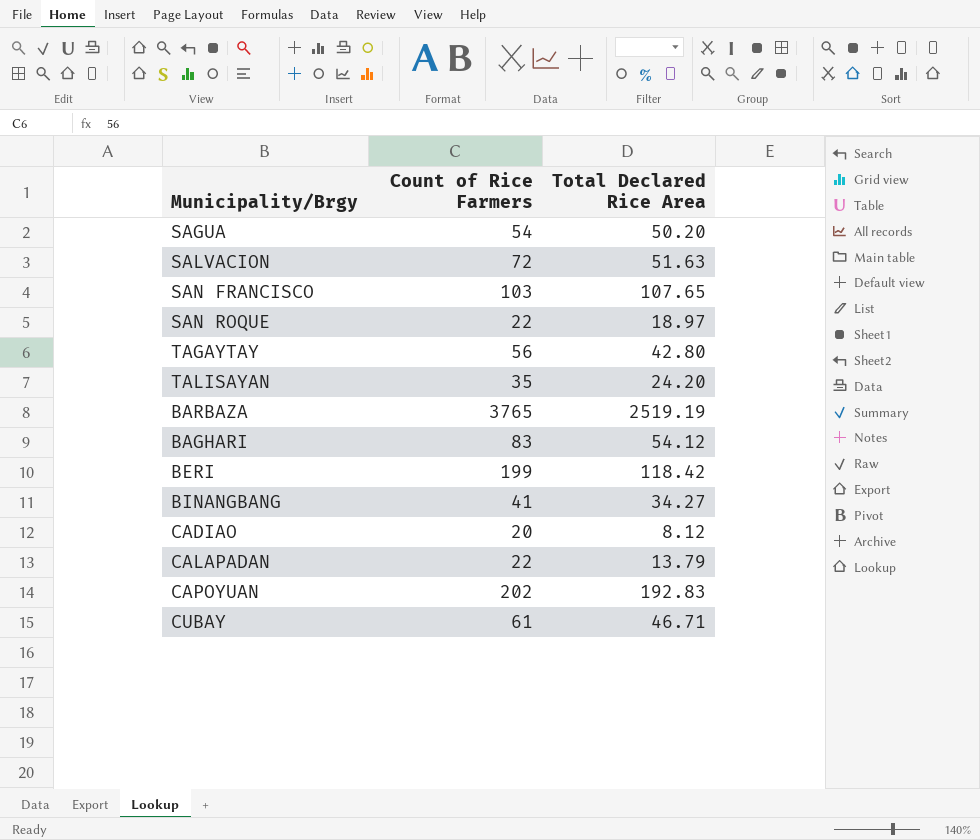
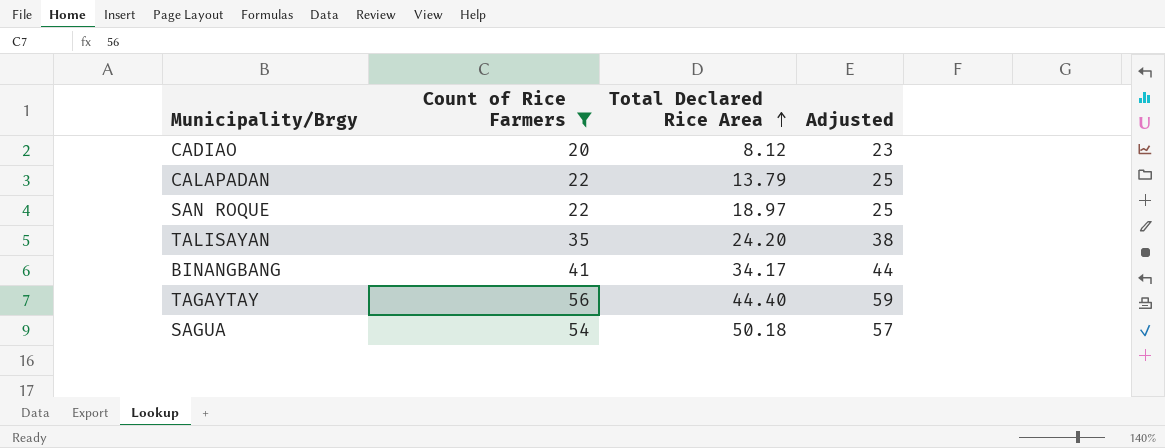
filter: none -> Count of Rice Farmers <= 56
row order: none -> Total Declared Rice Area ascending
column Adjusted | formula: none -> [Count of Rice Farmers] + 3
BINANGBANG | Total Declared Rice Area: 34.27 -> 34.17
TAGAYTAY | Total Declared Rice Area: 42.80 -> 44.40
SAGUA | Total Declared Rice Area: 50.20 -> 50.18

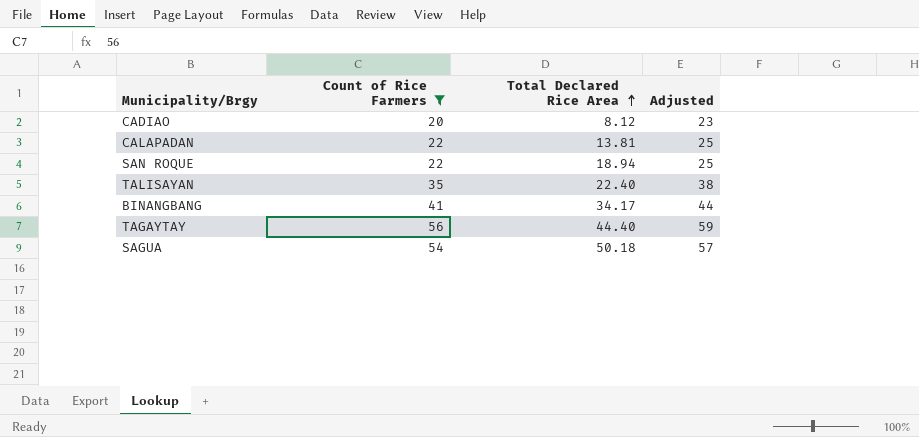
CALAPADAN | Total Declared Rice Area: 13.79 -> 13.81
SAN ROQUE | Total Declared Rice Area: 18.97 -> 18.94
TALISAYAN | Total Declared Rice Area: 24.20 -> 22.40

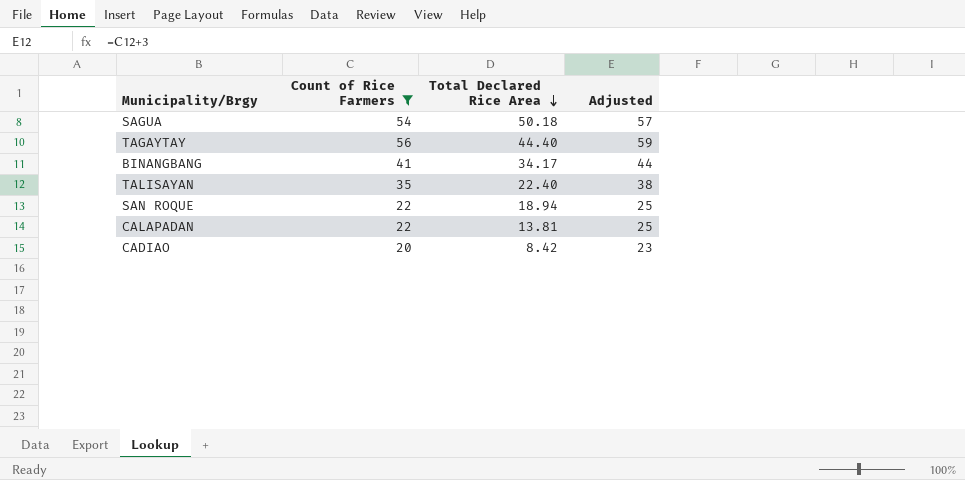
row order: Total Declared Rice Area ascending -> Total Declared Rice Area descending
CADIAO | Total Declared Rice Area: 8.12 -> 8.42

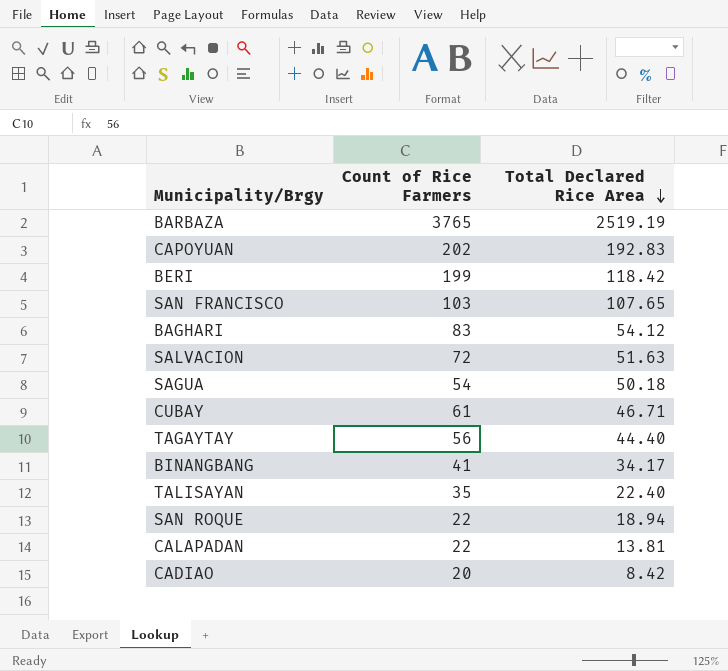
filter: Count of Rice Farmers <= 56 -> none
column Adjusted | formula: [Count of Rice Farmers] + 3 -> none

